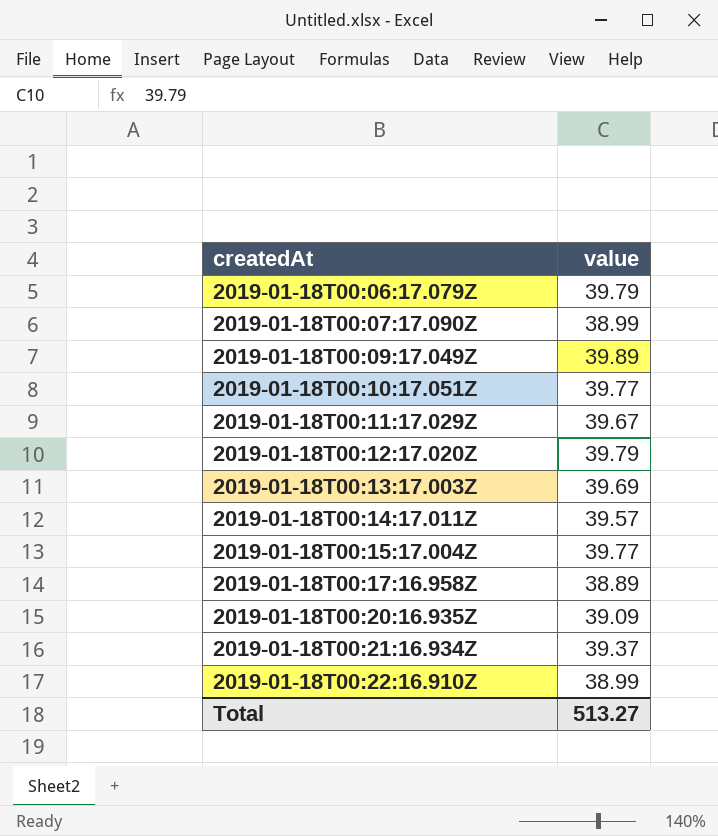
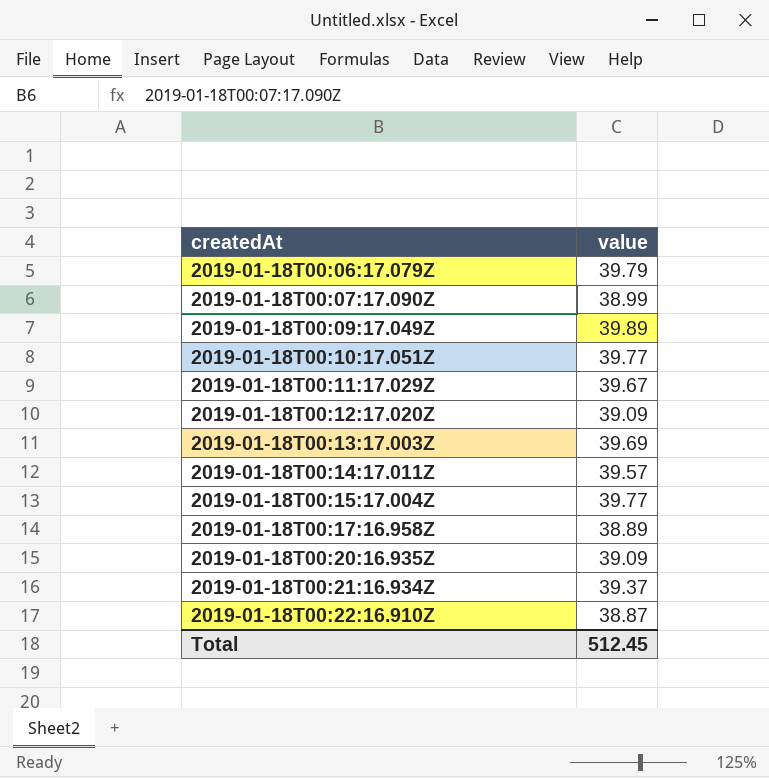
2019-01-18T00:12:17.020Z | value: 39.79 -> 39.09
2019-01-18T00:22:16.910Z | value: 38.99 -> 38.87
Total | value: 513.27 -> 512.45

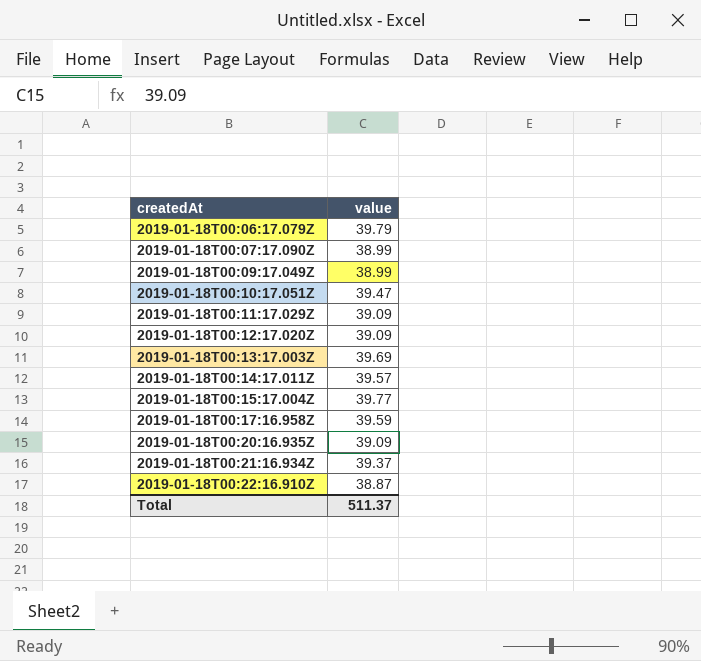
2019-01-18T00:09:17.049Z | value: 39.89 -> 38.99
2019-01-18T00:10:17.051Z | value: 39.77 -> 39.47
2019-01-18T00:11:17.029Z | value: 39.67 -> 39.09
2019-01-18T00:17:16.958Z | value: 38.89 -> 39.59
Total | value: 512.45 -> 511.37

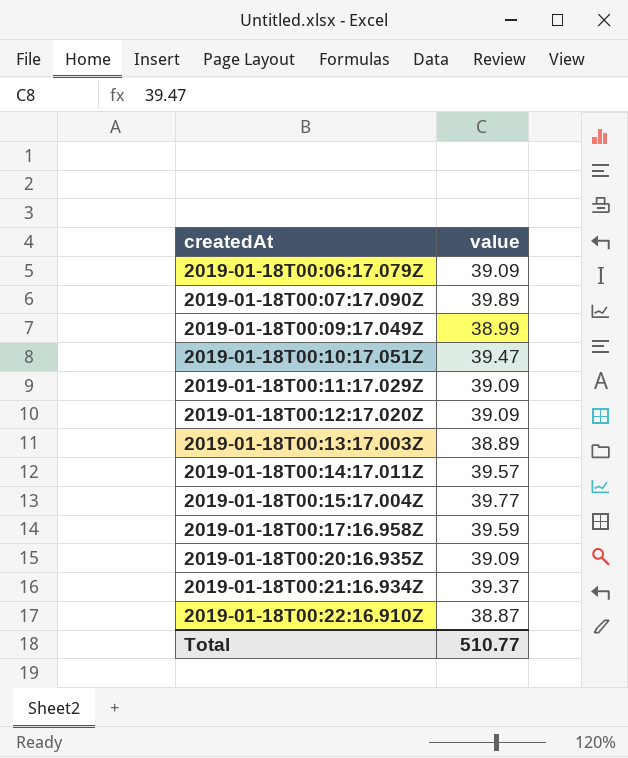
2019-01-18T00:06:17.079Z | value: 39.79 -> 39.09
2019-01-18T00:07:17.090Z | value: 38.99 -> 39.89
2019-01-18T00:13:17.003Z | value: 39.69 -> 38.89
Total | value: 511.37 -> 510.77

